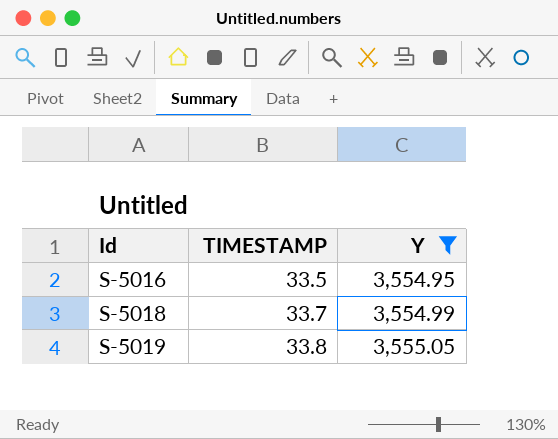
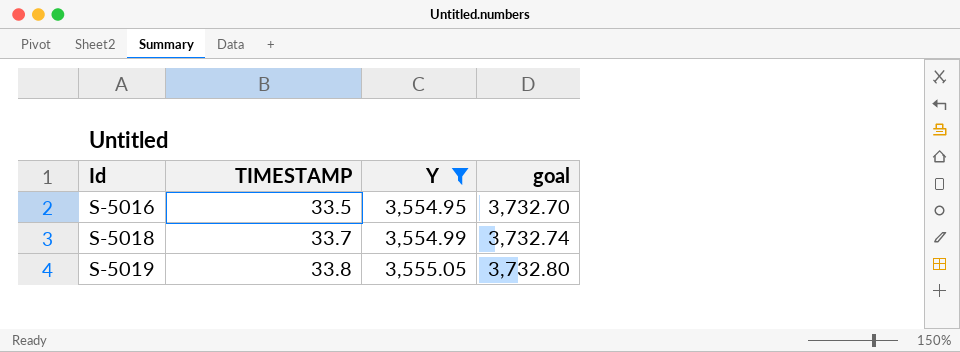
column goal | formula: none -> [Y] * 1.05

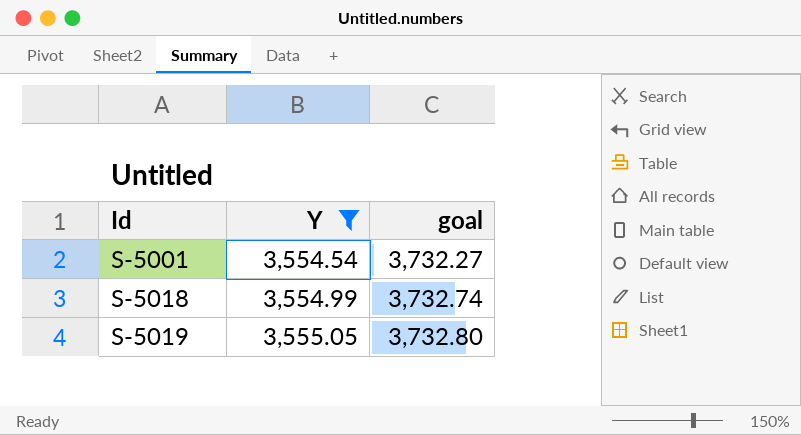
column TIMESTAMP | position: 2 -> none
row S-5016: 33.5 | 3,554.95 | 3,732.70 -> none
row S-5001: none -> 3,554.54 | 3,732.27

